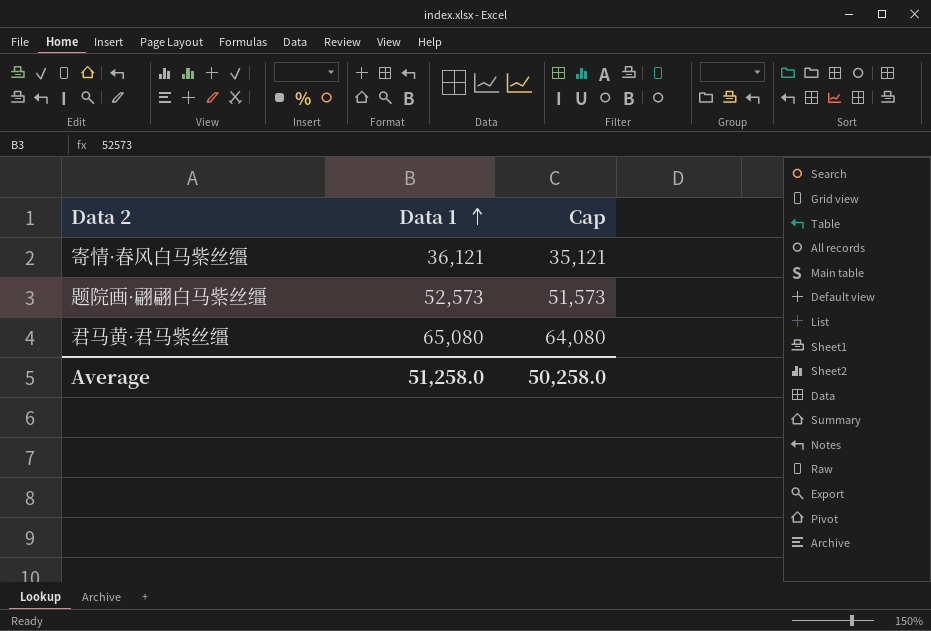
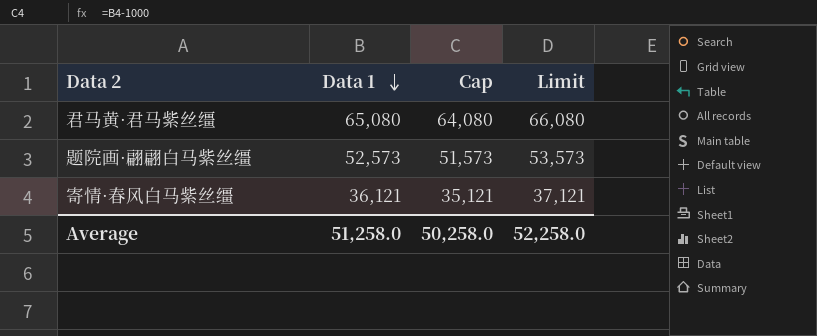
row order: Data 1 ascending -> Data 1 descending
column Limit | formula: none -> [Data 1] + 1000

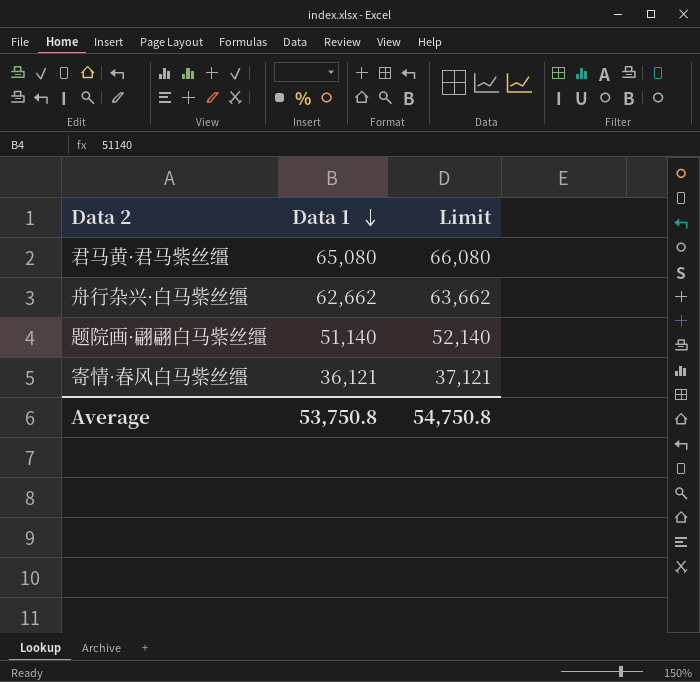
column Cap | formula: [Data 1] - 1000 -> none
row 舟行杂兴·白马紫丝缰: none -> 62,662 | 63,662
题院画·翩翩白马紫丝缰 | Data 1: 52,573 -> 51,140
题院画·翩翩白马紫丝缰 | Limit: 53,573 -> 52,140
Average | Data 1: 51,258.0 -> 53,750.8
Average | Limit: 52,258.0 -> 54,750.8

